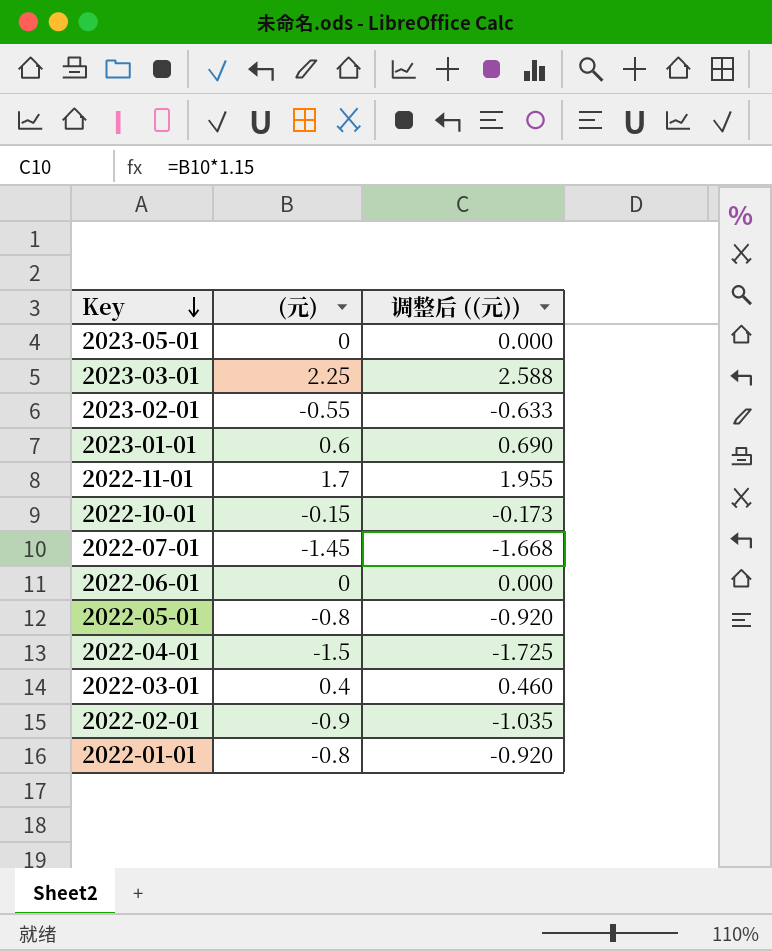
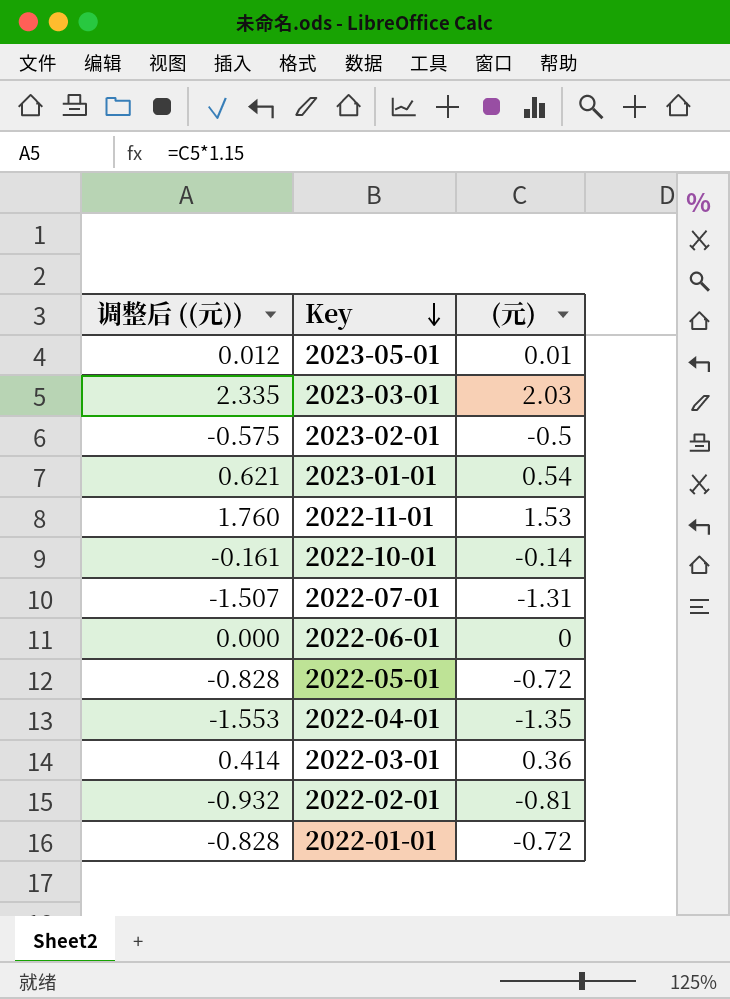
column 调整后 ((元)) | position: 3 -> 1
2023-05-01 | 调整后 ((元)): 0.000 -> 0.012
2023-05-01 | (元): 0 -> 0.01
2023-03-01 | 调整后 ((元)): 2.588 -> 2.335
2023-03-01 | (元): 2.25 -> 2.03
2023-02-01 | 调整后 ((元)): -0.633 -> -0.575
2023-02-01 | (元): -0.55 -> -0.5
2023-01-01 | 调整后 ((元)): 0.690 -> 0.621
2023-01-01 | (元): 0.6 -> 0.54
2022-11-01 | 调整后 ((元)): 1.955 -> 1.760
2022-11-01 | (元): 1.7 -> 1.53
2022-10-01 | 调整后 ((元)): -0.173 -> -0.161
2022-10-01 | (元): -0.15 -> -0.14
2022-07-01 | 调整后 ((元)): -1.668 -> -1.507
2022-07-01 | (元): -1.45 -> -1.31
2022-05-01 | 调整后 ((元)): -0.920 -> -0.828
2022-05-01 | (元): -0.8 -> -0.72
2022-04-01 | 调整后 ((元)): -1.725 -> -1.553
2022-04-01 | (元): -1.5 -> -1.35
2022-03-01 | 调整后 ((元)): 0.460 -> 0.414
2022-03-01 | (元): 0.4 -> 0.36
2022-02-01 | 调整后 ((元)): -1.035 -> -0.932
2022-02-01 | (元): -0.9 -> -0.81
2022-01-01 | 调整后 ((元)): -0.920 -> -0.828
2022-01-01 | (元): -0.8 -> -0.72

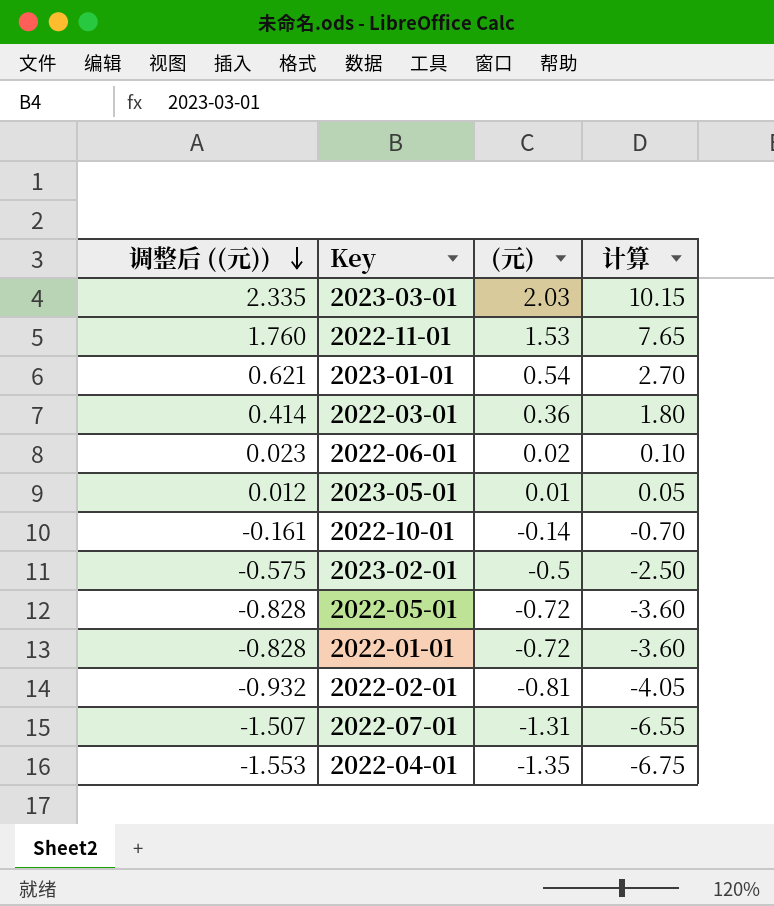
row order: Key descending -> 调整后 ((元)) descending
column 计算 | formula: none -> [(元)] * 5
2022-06-01 | 调整后 ((元)): 0.000 -> 0.023
2022-06-01 | (元): 0 -> 0.02

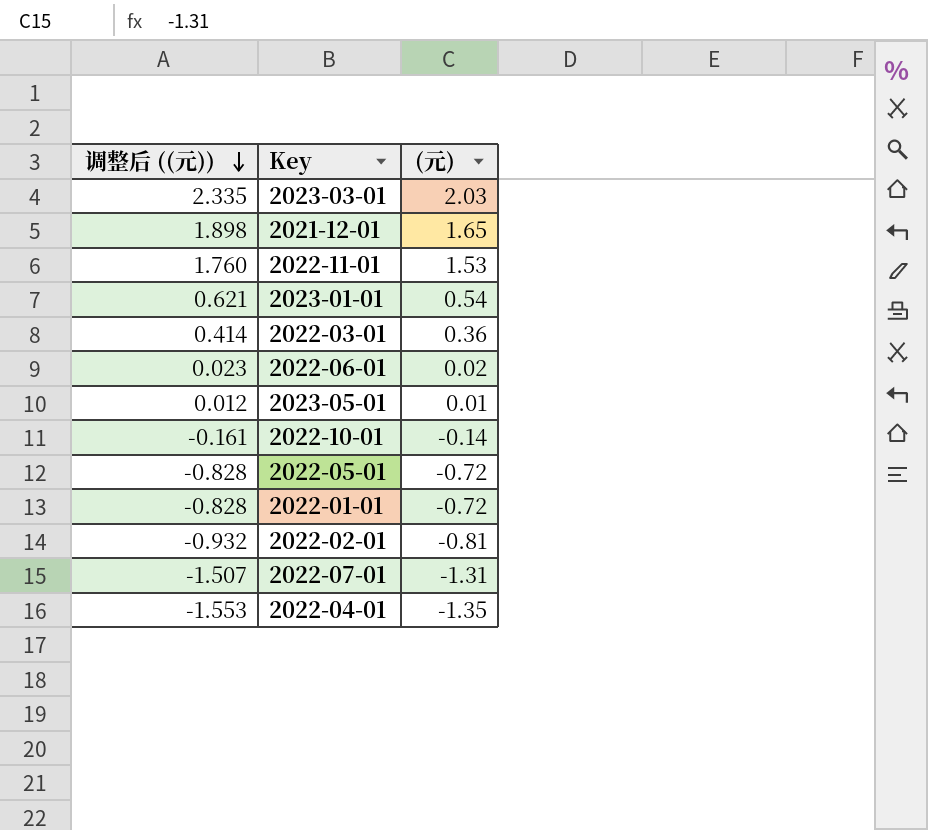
column 计算 | formula: [(元)] * 5 -> none
row 2023-02-01: -0.575 | -0.5 | -2.50 -> none
row 2021-12-01: none -> 1.898 | 1.65

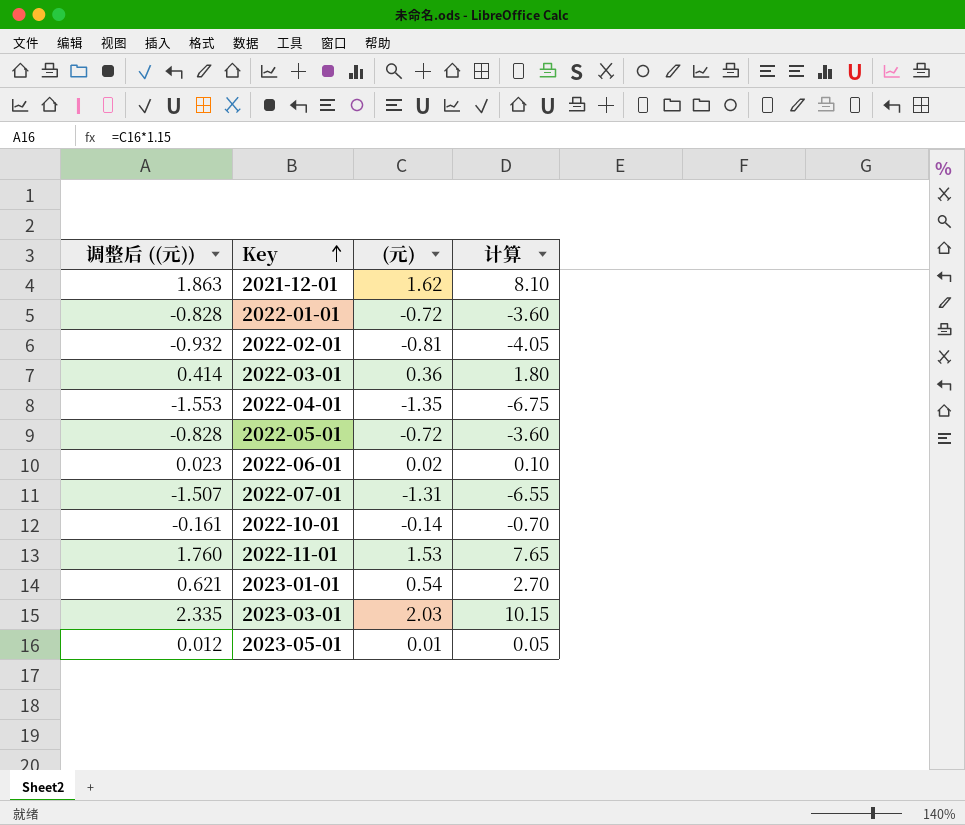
row order: 调整后 ((元)) descending -> Key ascending
column 计算 | formula: none -> [(元)] * 5
2021-12-01 | 调整后 ((元)): 1.898 -> 1.863
2021-12-01 | (元): 1.65 -> 1.62

